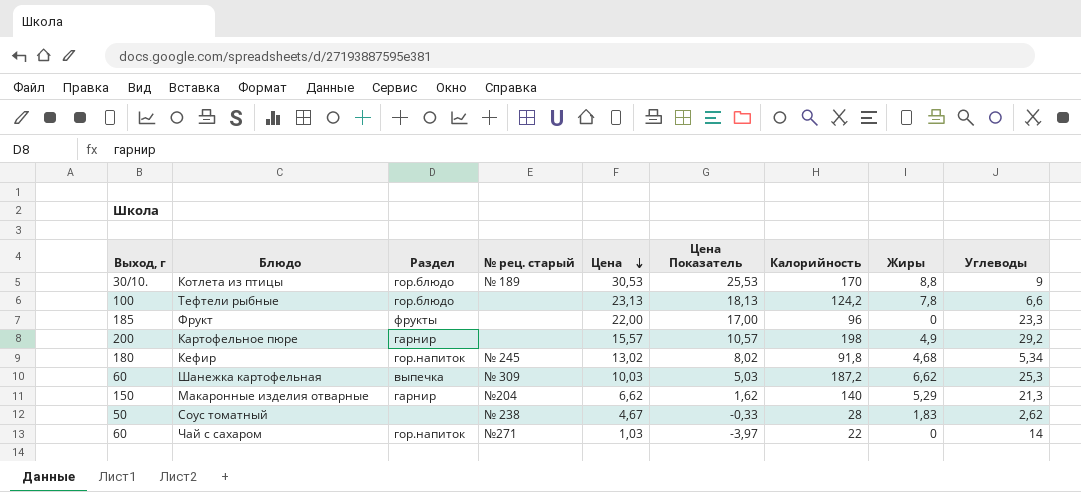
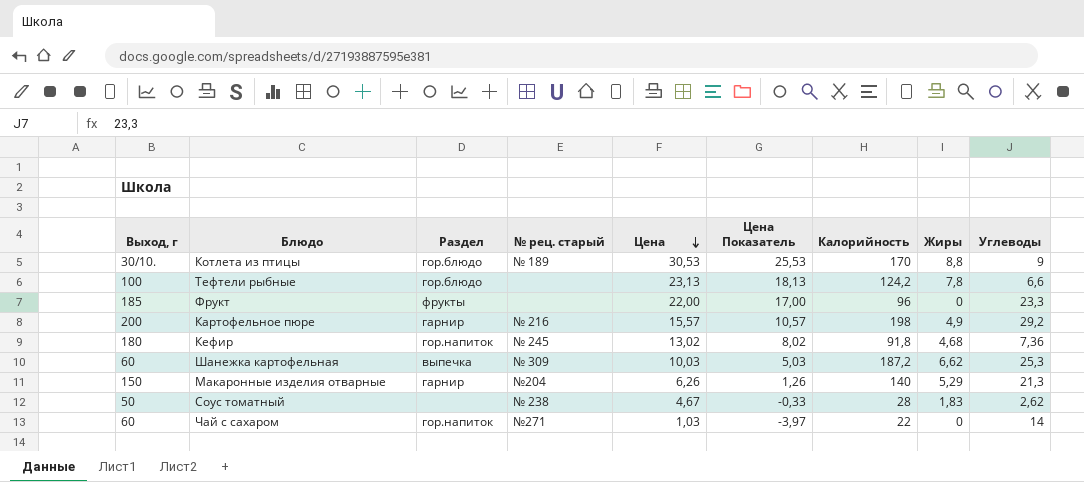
Картофельное пюре | № рец. старый: none -> № 216
Кефир | Углеводы: 5,34 -> 7,36
Макаронные изделия отварные | Цена: 6,62 -> 6,26
Макаронные изделия отварные | Цена Показатель: 1,62 -> 1,26

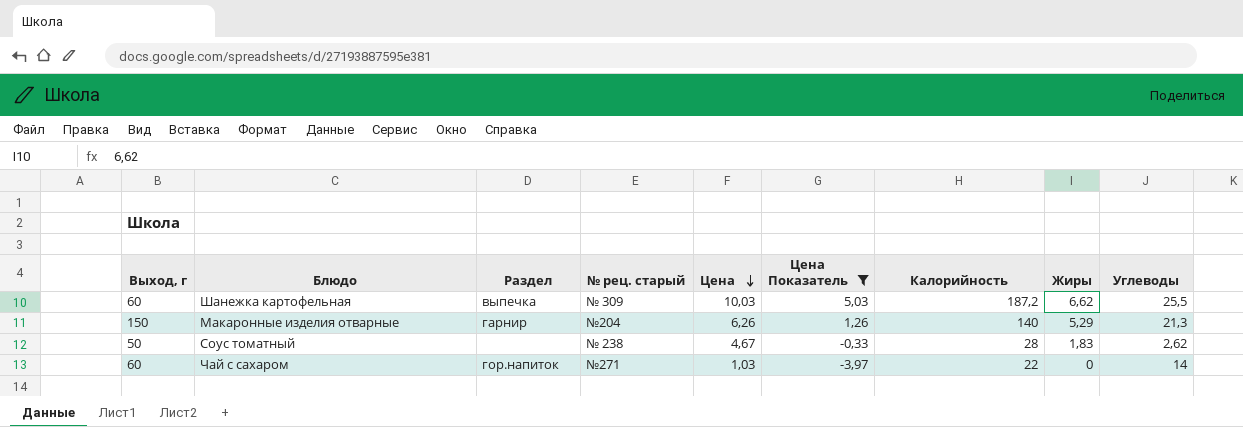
filter: none -> Цена Показатель <= 5,03
Шанежка картофельная | Углеводы: 25,3 -> 25,5

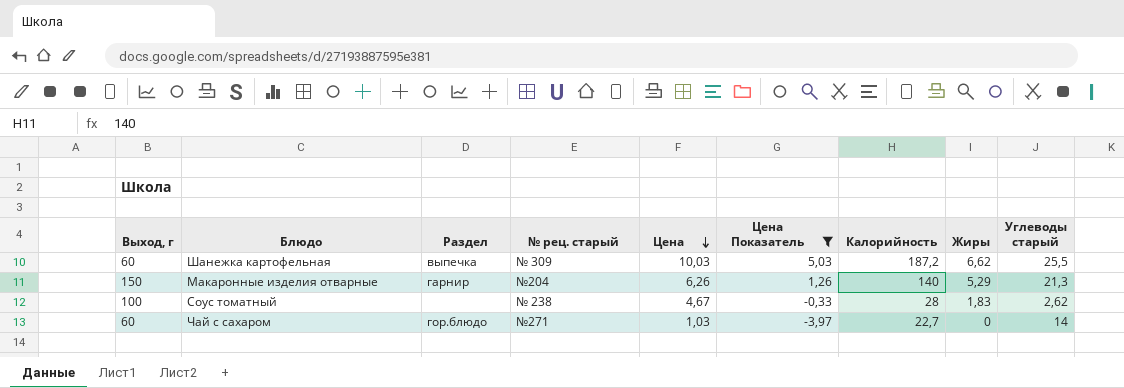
column name: Углеводы -> Углеводы старый
Соус томатный | Выход, г: 50 -> 100
Чай с сахаром | Раздел: гор.напиток -> гор.блюдо
Чай с сахаром | Калорийность: 22 -> 22,7

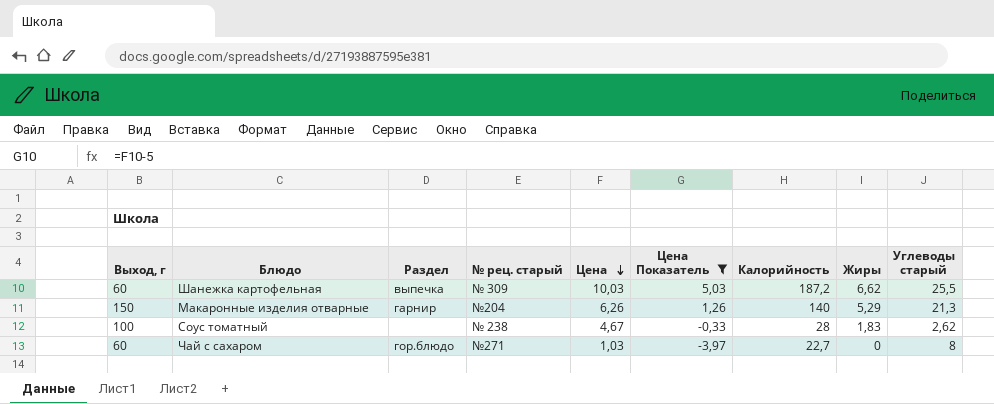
Чай с сахаром | Углеводы старый: 14 -> 8

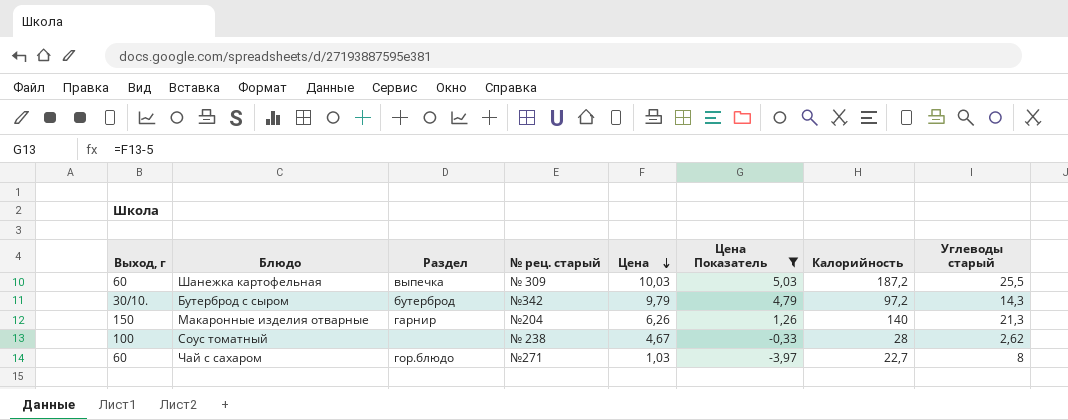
column Жиры | position: 8 -> none
row Бутерброд с сыром: none -> 30/10. | бутерброд | №342 | 9,79 | 4,79 | 97,2 | 14,3

